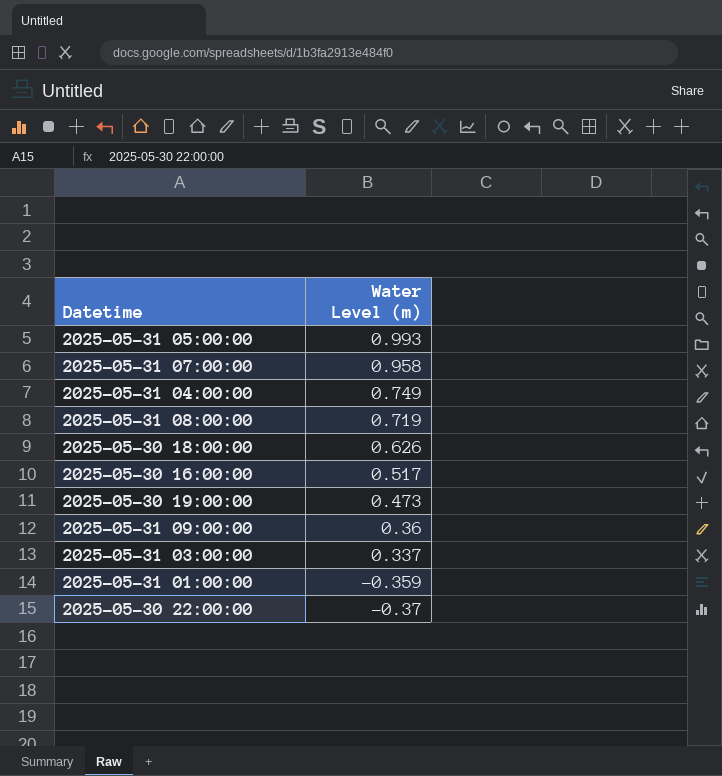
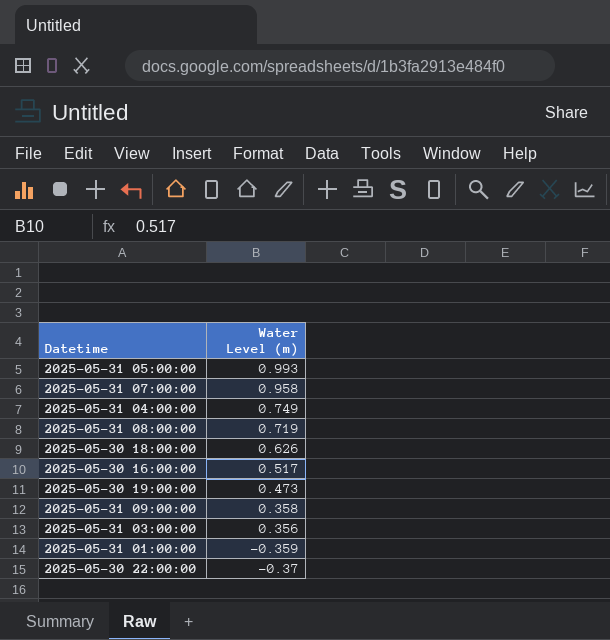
2025-05-31 09:00:00 | Water Level (m): 0.36 -> 0.358
2025-05-31 03:00:00 | Water Level (m): 0.337 -> 0.356

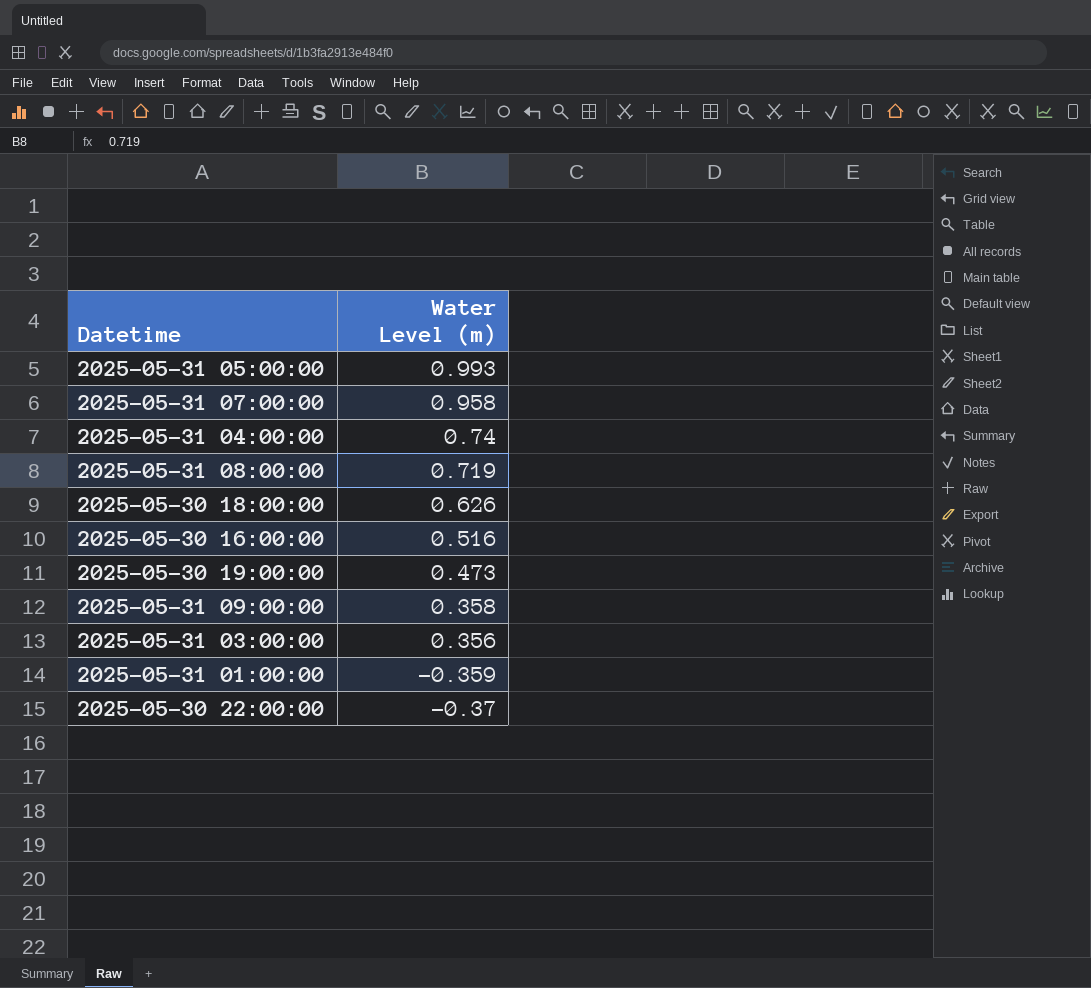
2025-05-31 04:00:00 | Water Level (m): 0.749 -> 0.74
2025-05-30 16:00:00 | Water Level (m): 0.517 -> 0.516

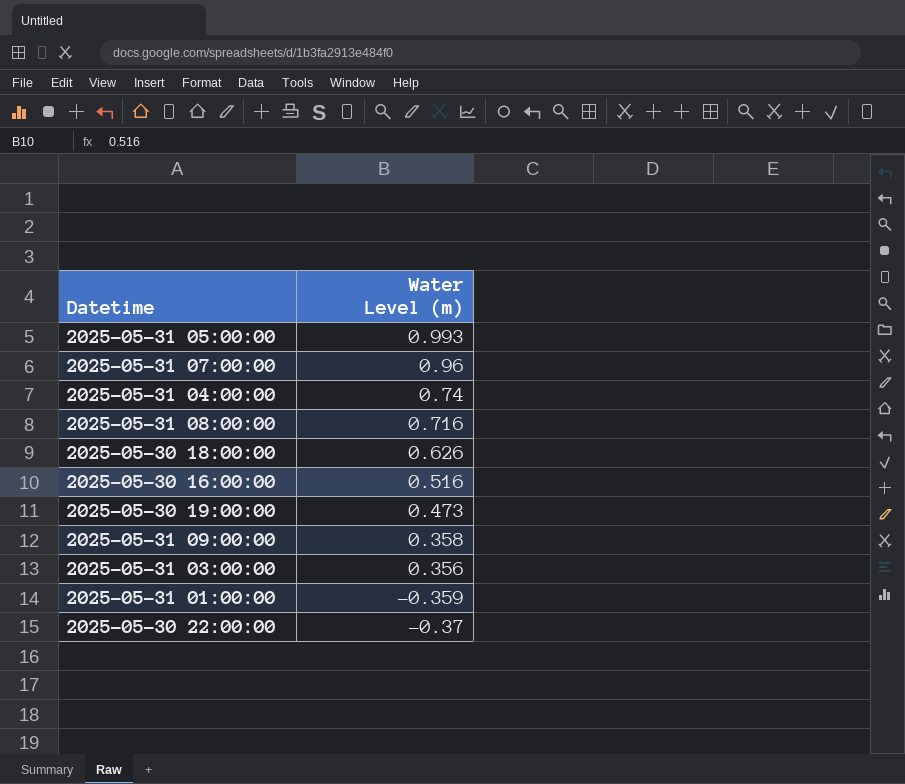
2025-05-31 07:00:00 | Water Level (m): 0.958 -> 0.96
2025-05-31 08:00:00 | Water Level (m): 0.719 -> 0.716

